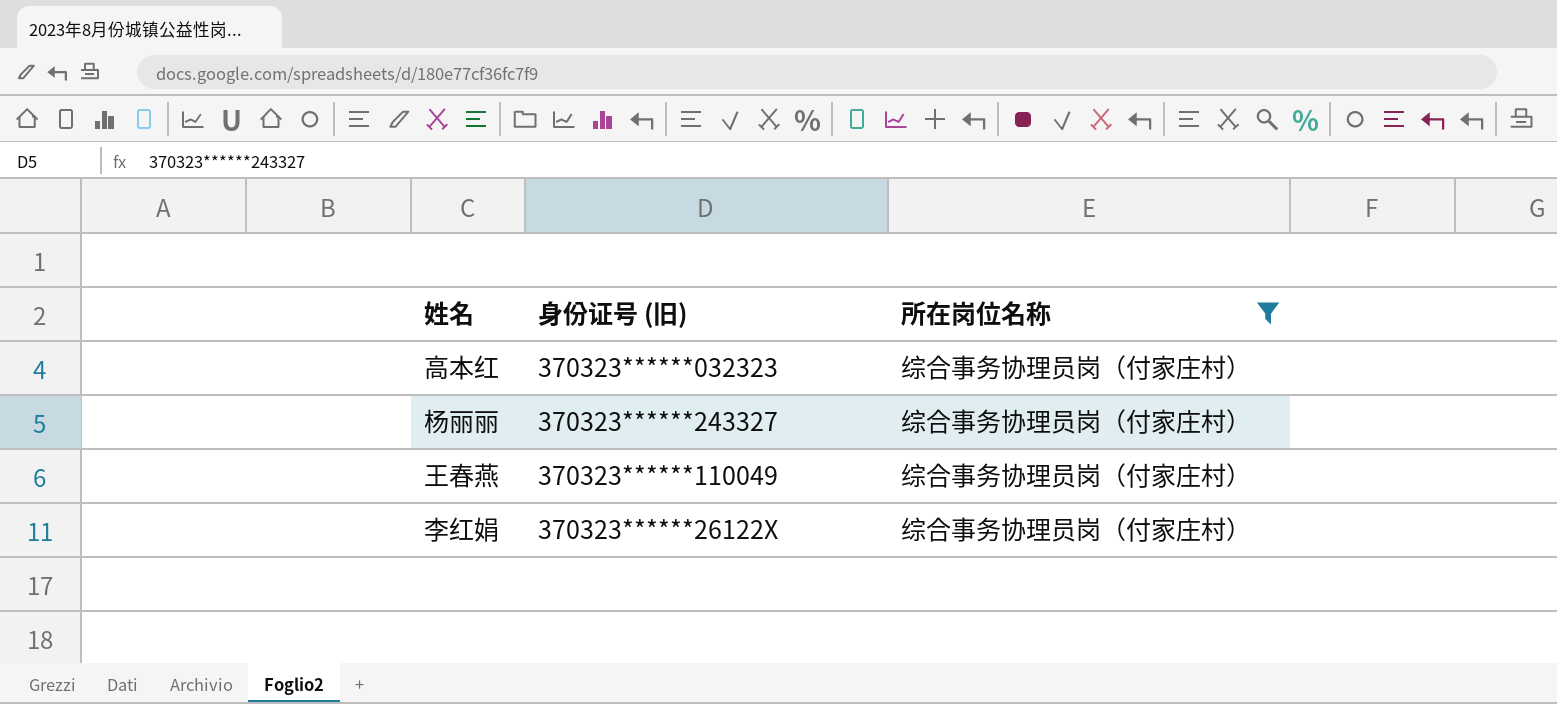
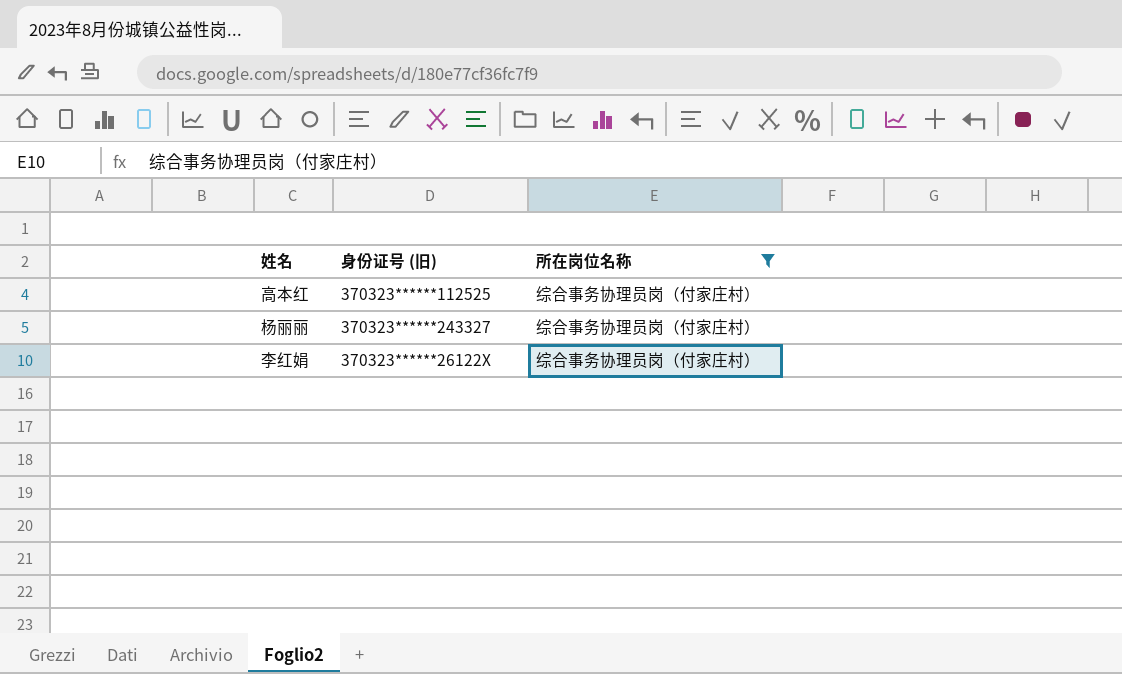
row 王春燕: 370323******110049 | 综合事务协理员岗（付家庄村） -> none
高本红 | 身份证号 (旧): 370323******032323 -> 370323******112525

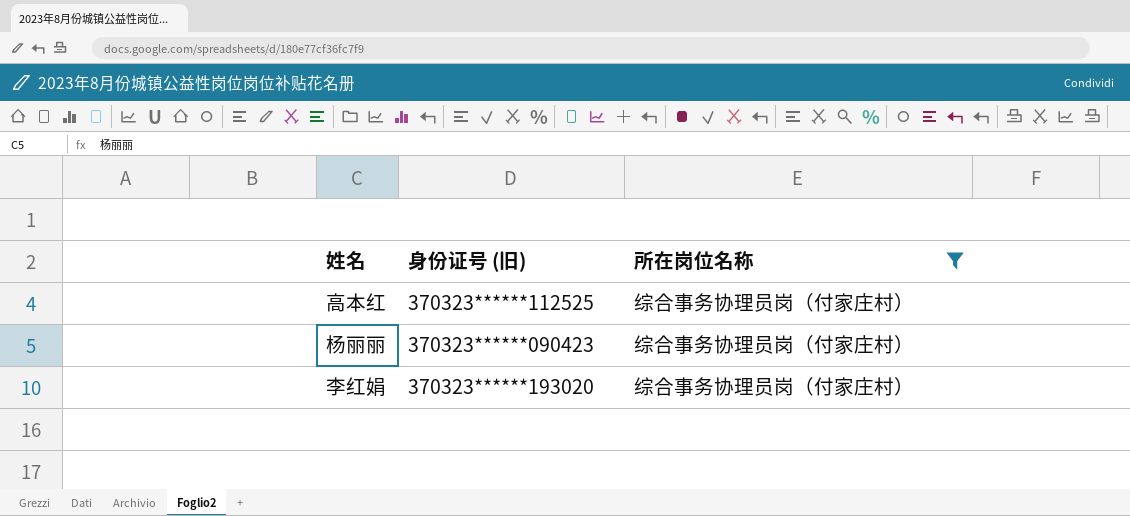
杨丽丽 | 身份证号 (旧): 370323******243327 -> 370323******090423
李红娟 | 身份证号 (旧): 370323******26122X -> 370323******193020

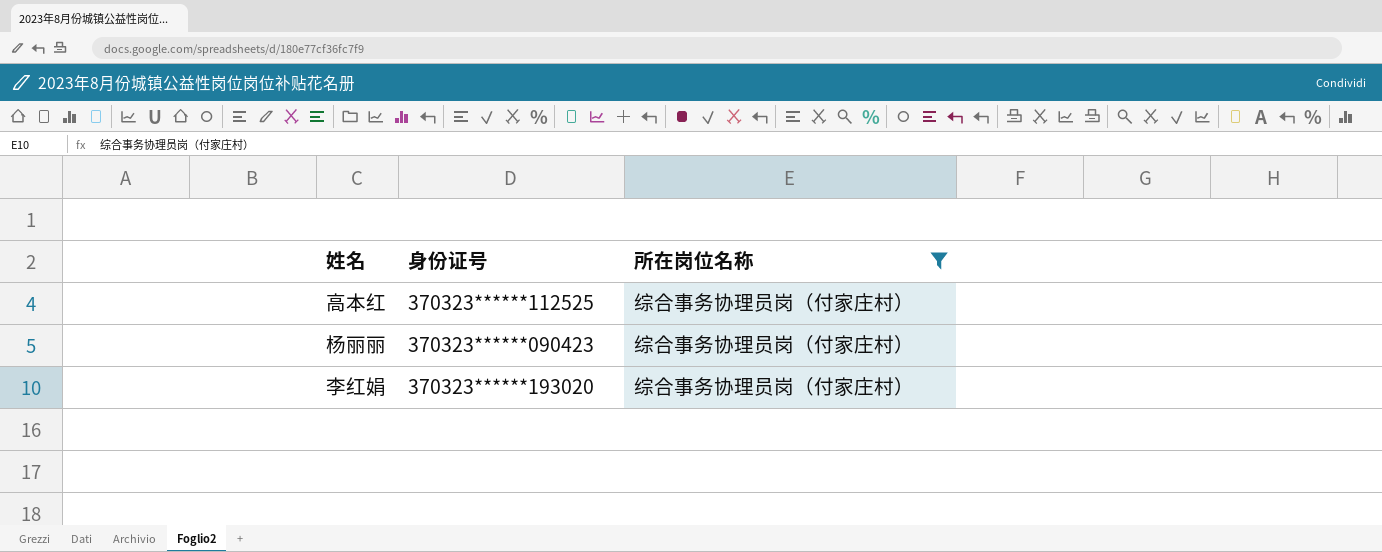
column name: 身份证号 (旧) -> 身份证号

